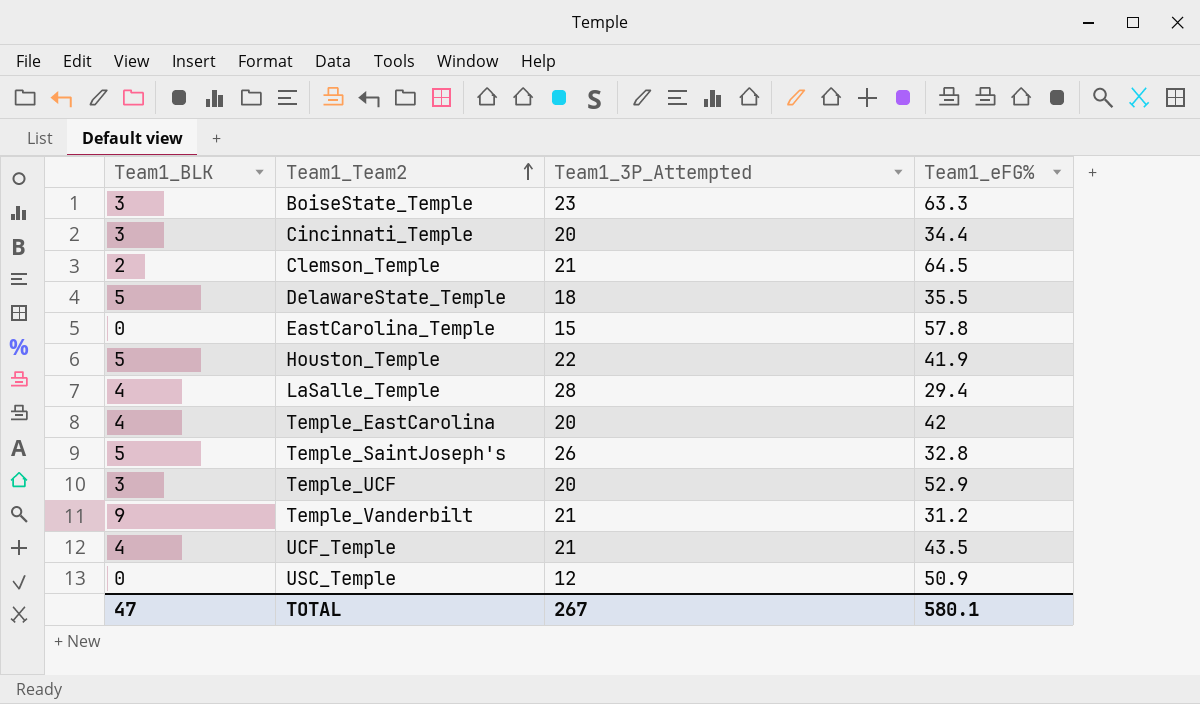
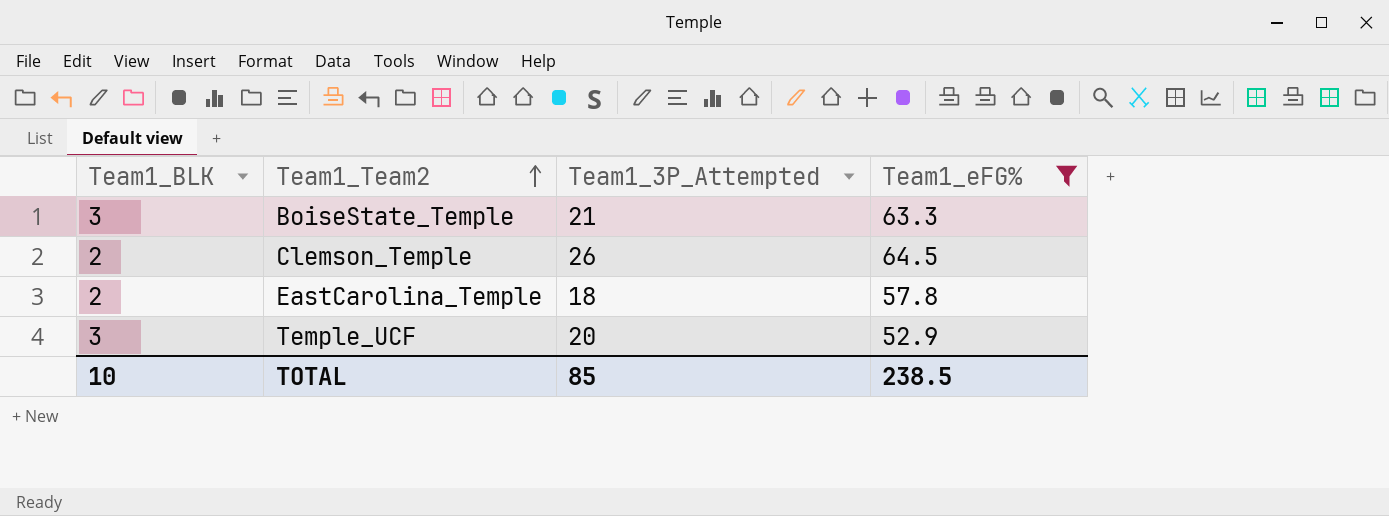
filter: none -> Team1_eFG% >= 52.9
BoiseState_Temple | Team1_3P_Attempted: 23 -> 21
Clemson_Temple | Team1_3P_Attempted: 21 -> 26
EastCarolina_Temple | Team1_BLK: 0 -> 2
EastCarolina_Temple | Team1_3P_Attempted: 15 -> 18
TOTAL | Team1_BLK: 47 -> 10
TOTAL | Team1_3P_Attempted: 267 -> 85
TOTAL | Team1_eFG%: 580.1 -> 238.5

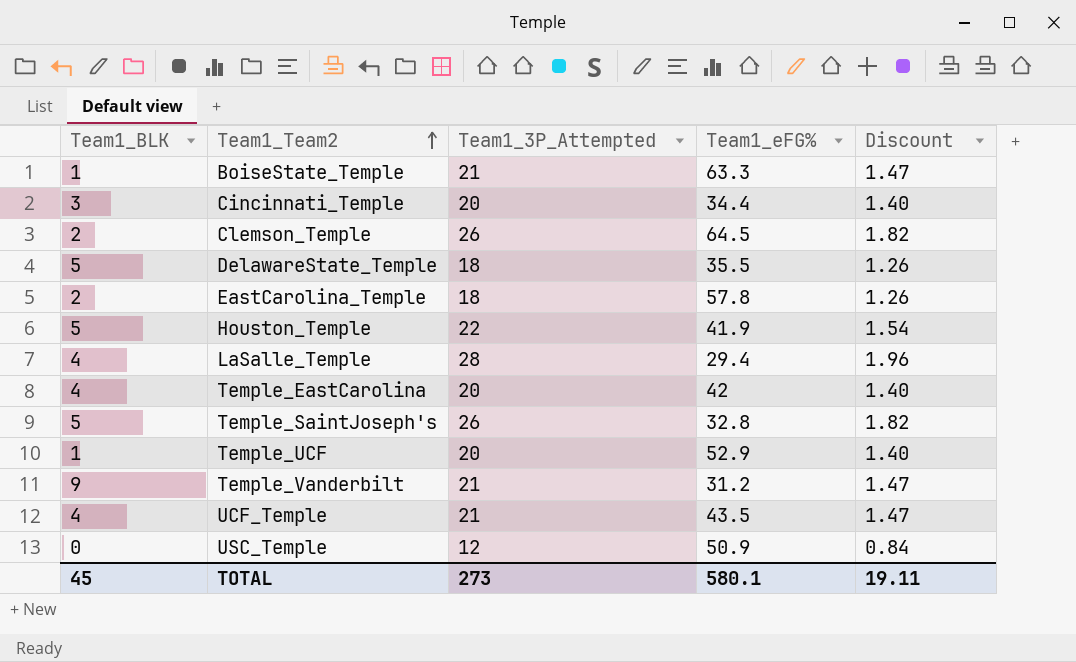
filter: Team1_eFG% >= 52.9 -> none
column Discount | formula: none -> [Team1_3P_Attempted] * 0.07
BoiseState_Temple | Team1_BLK: 3 -> 1
Temple_UCF | Team1_BLK: 3 -> 1
TOTAL | Team1_BLK: 10 -> 45
TOTAL | Team1_3P_Attempted: 85 -> 273
TOTAL | Team1_eFG%: 238.5 -> 580.1

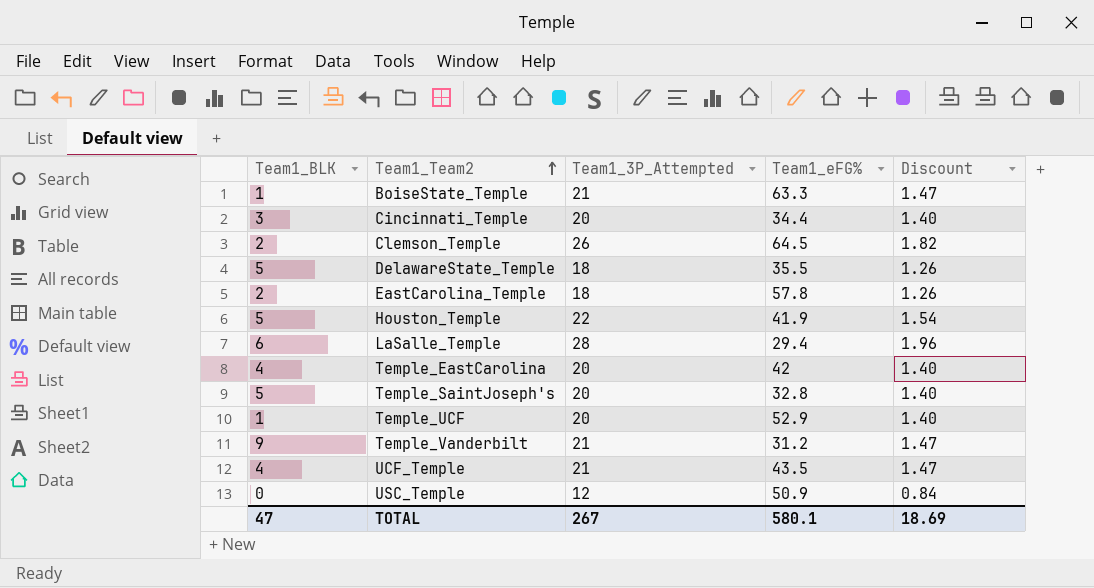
LaSalle_Temple | Team1_BLK: 4 -> 6
Temple_SaintJoseph's | Team1_3P_Attempted: 26 -> 20
Temple_SaintJoseph's | Discount: 1.82 -> 1.40
TOTAL | Team1_BLK: 45 -> 47
TOTAL | Team1_3P_Attempted: 273 -> 267
TOTAL | Discount: 19.11 -> 18.69

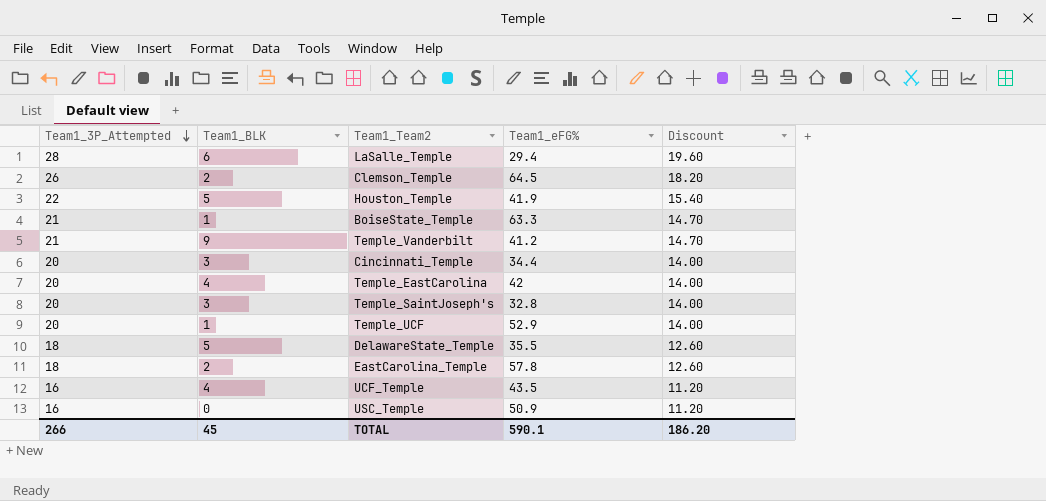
row order: Team1_Team2 ascending -> Team1_3P_Attempted descending
column Team1_3P_Attempted | position: 3 -> 1
column Discount | formula: [Team1_3P_Attempted] * 0.07 -> [Team1_3P_Attempted] * 0.7
Temple_Vanderbilt | Team1_eFG%: 31.2 -> 41.2
Temple_SaintJoseph's | Team1_BLK: 5 -> 3
UCF_Temple | Team1_3P_Attempted: 21 -> 16
USC_Temple | Team1_3P_Attempted: 12 -> 16
TOTAL | Team1_3P_Attempted: 267 -> 266
TOTAL | Team1_BLK: 47 -> 45
TOTAL | Team1_eFG%: 580.1 -> 590.1
TOTAL | Discount: 18.69 -> 186.20

